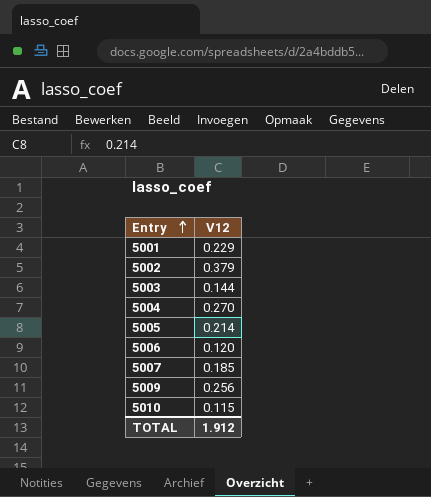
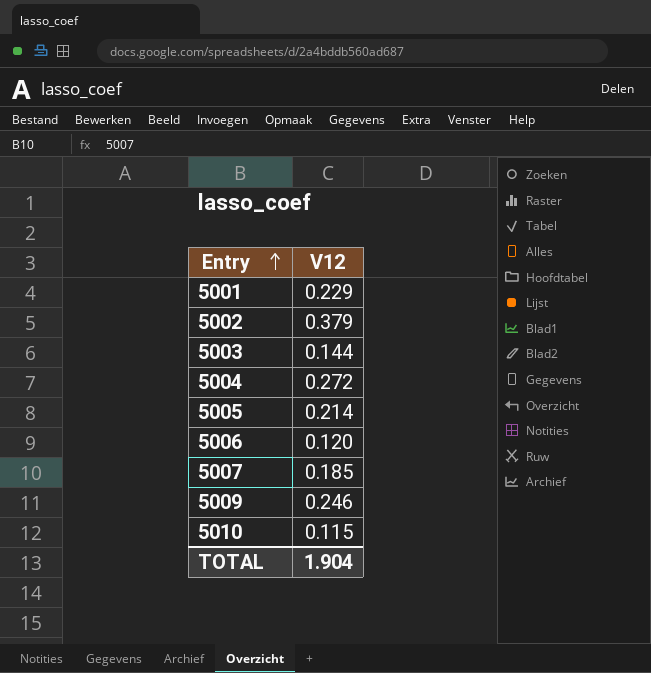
5004 | V12: 0.270 -> 0.272
5009 | V12: 0.256 -> 0.246
TOTAL | V12: 1.912 -> 1.904

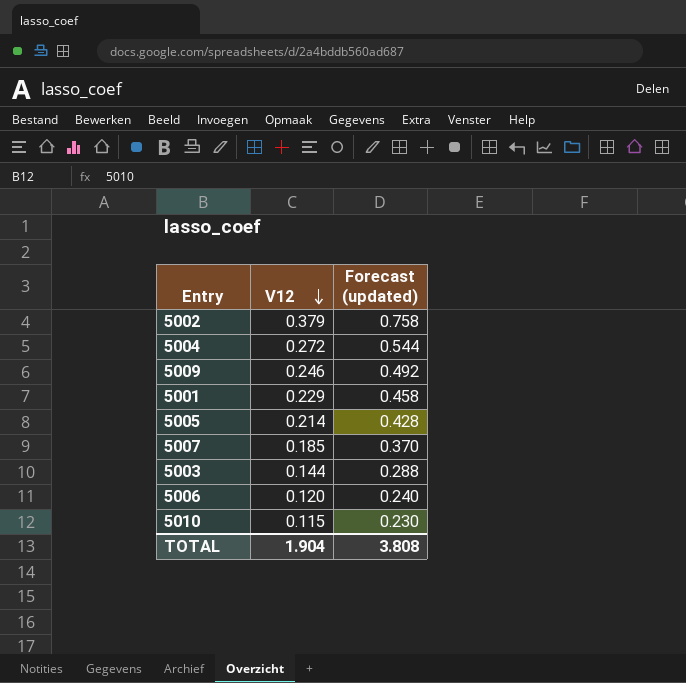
row order: Entry ascending -> V12 descending
column Forecast (updated) | formula: none -> [V12] * 2

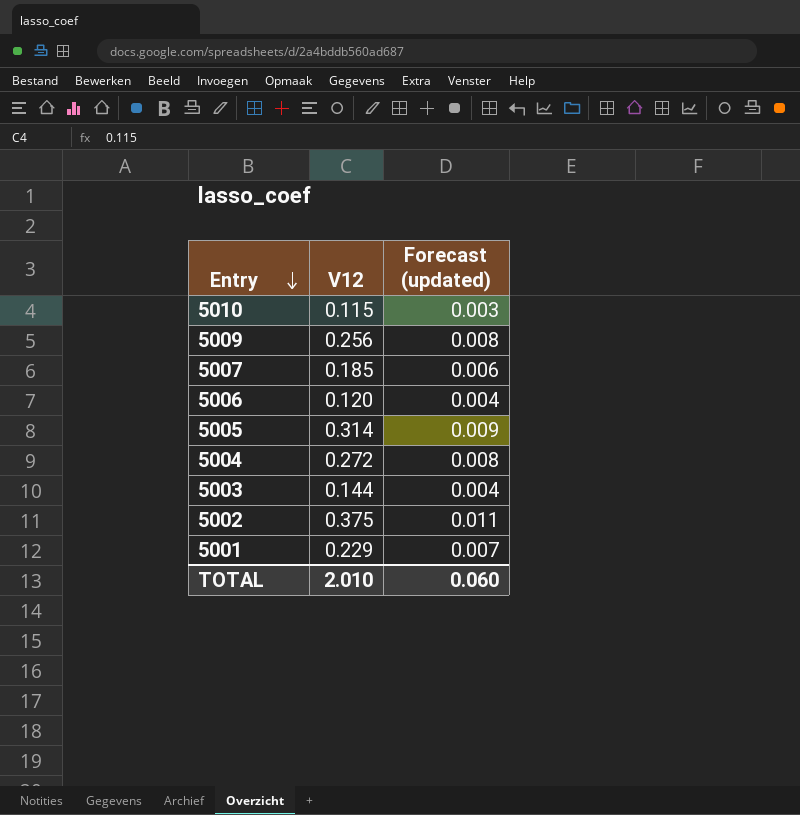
row order: V12 descending -> Entry descending
column Forecast (updated) | formula: [V12] * 2 -> [V12] * 0.03
5009 | V12: 0.246 -> 0.256
5005 | V12: 0.214 -> 0.314
5002 | V12: 0.379 -> 0.375
TOTAL | V12: 1.904 -> 2.010
TOTAL | Forecast (updated): 3.808 -> 0.060

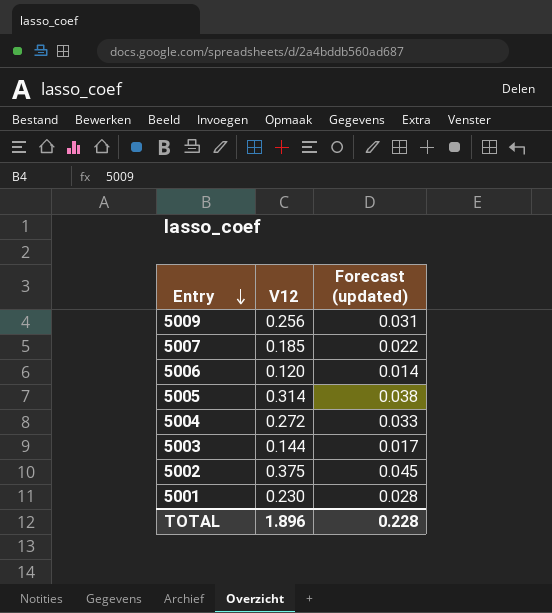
column Forecast (updated) | formula: [V12] * 0.03 -> [V12] * 0.12
row 5010: 0.115 | 0.003 -> none
5001 | V12: 0.229 -> 0.230
TOTAL | V12: 2.010 -> 1.896
TOTAL | Forecast (updated): 0.060 -> 0.228

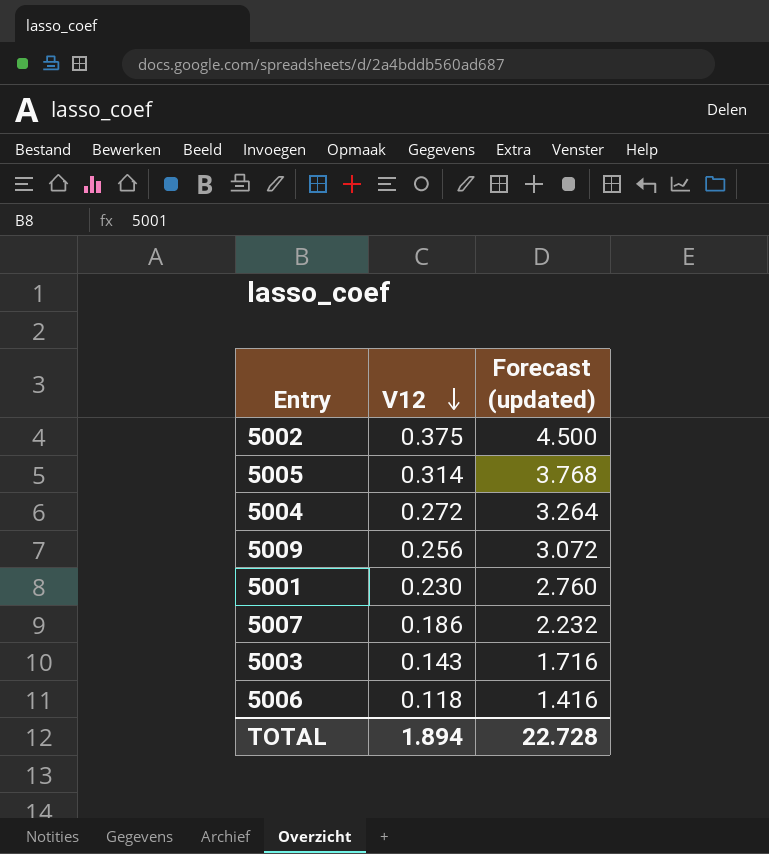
row order: Entry descending -> V12 descending
column Forecast (updated) | formula: [V12] * 0.12 -> [V12] * 12
5007 | V12: 0.185 -> 0.186
5003 | V12: 0.144 -> 0.143
5006 | V12: 0.120 -> 0.118
TOTAL | V12: 1.896 -> 1.894
TOTAL | Forecast (updated): 0.228 -> 22.728

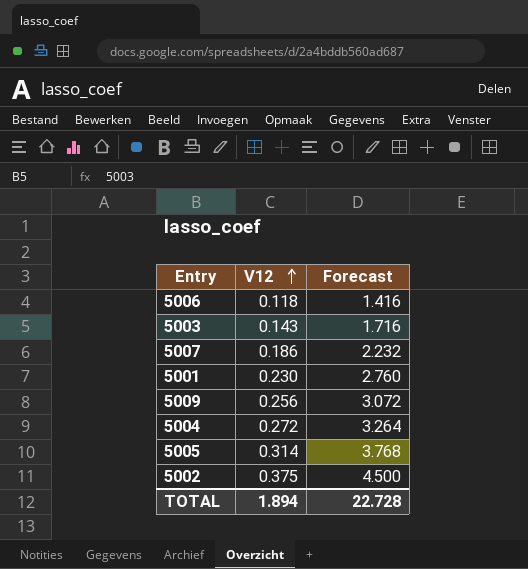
row order: V12 descending -> V12 ascending
column name: Forecast (updated) -> Forecast

